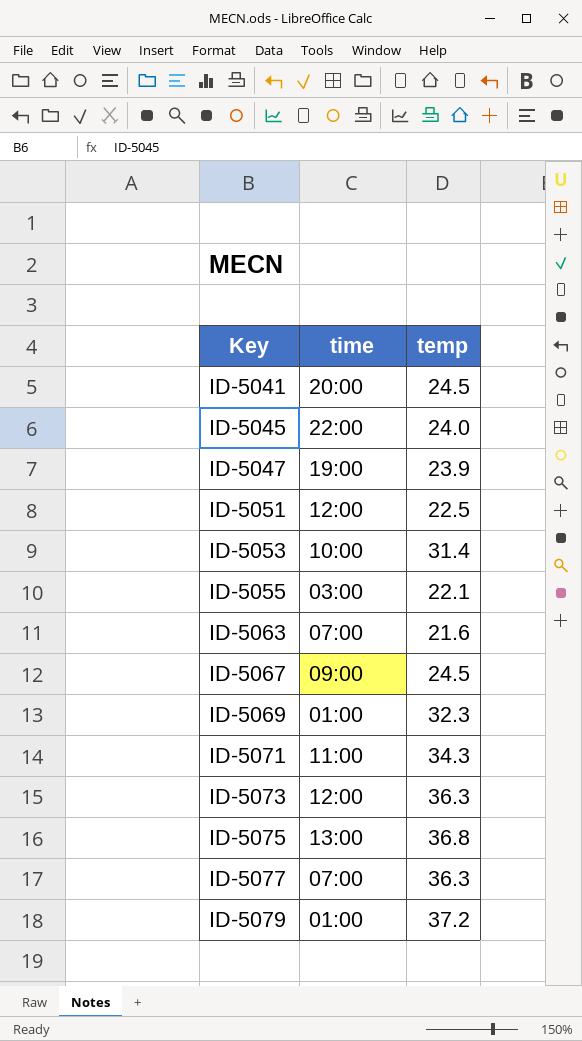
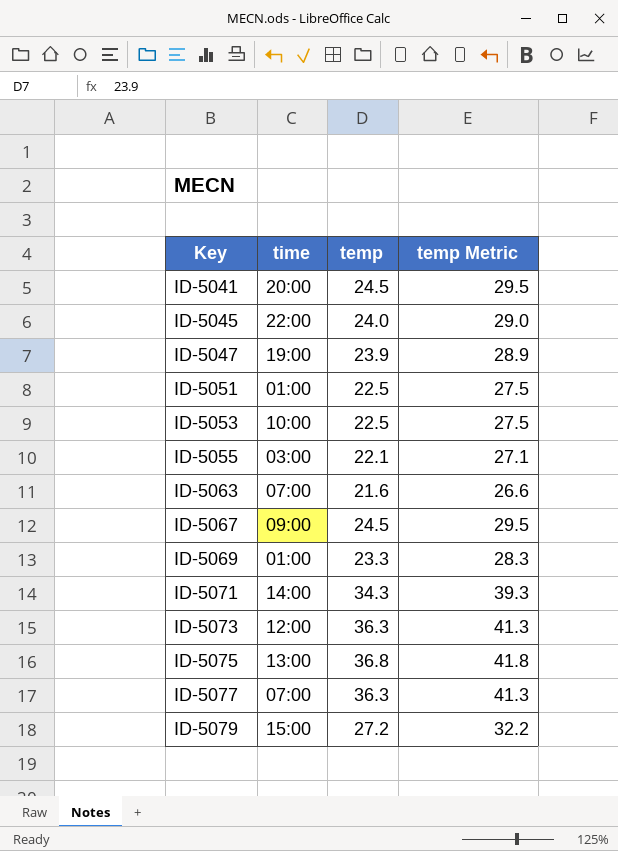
column temp Metric | formula: none -> [temp] + 5
ID-5051 | time: 12:00 -> 01:00
ID-5053 | temp: 31.4 -> 22.5
ID-5069 | temp: 32.3 -> 23.3
ID-5071 | time: 11:00 -> 14:00
ID-5079 | time: 01:00 -> 15:00
ID-5079 | temp: 37.2 -> 27.2

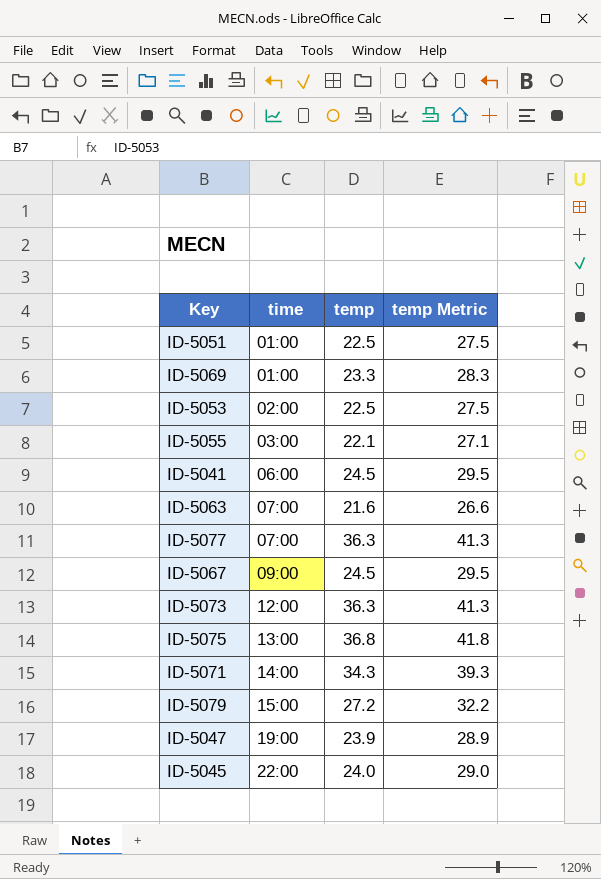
row order: Key ascending -> time ascending
ID-5053 | time: 10:00 -> 02:00
ID-5041 | time: 20:00 -> 06:00

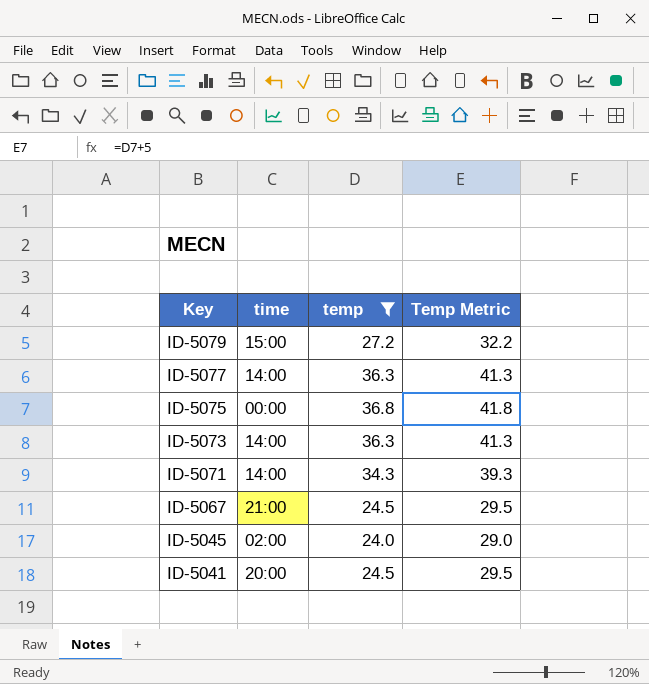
filter: none -> temp >= 24.0
row order: time ascending -> Key descending
column name: temp Metric -> Temp Metric
ID-5077 | time: 07:00 -> 14:00
ID-5075 | time: 13:00 -> 00:00
ID-5073 | time: 12:00 -> 14:00
ID-5067 | time: 09:00 -> 21:00
ID-5045 | time: 22:00 -> 02:00
ID-5041 | time: 06:00 -> 20:00

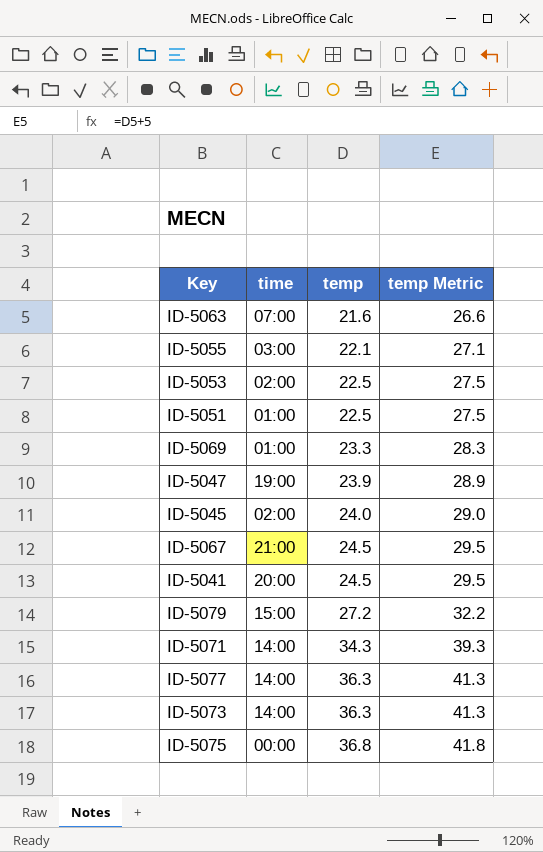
filter: temp >= 24.0 -> none
row order: Key descending -> temp ascending
column name: Temp Metric -> temp Metric

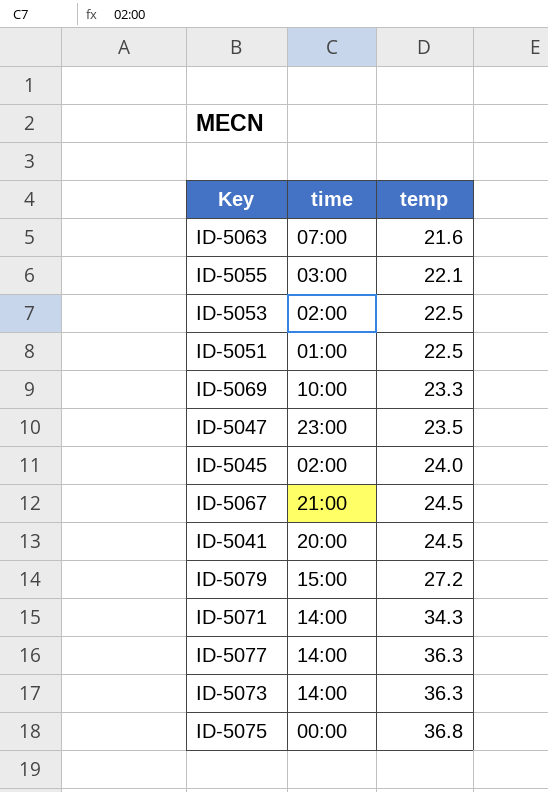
column temp Metric | formula: [temp] + 5 -> none
ID-5069 | time: 01:00 -> 10:00
ID-5047 | time: 19:00 -> 23:00
ID-5047 | temp: 23.9 -> 23.5

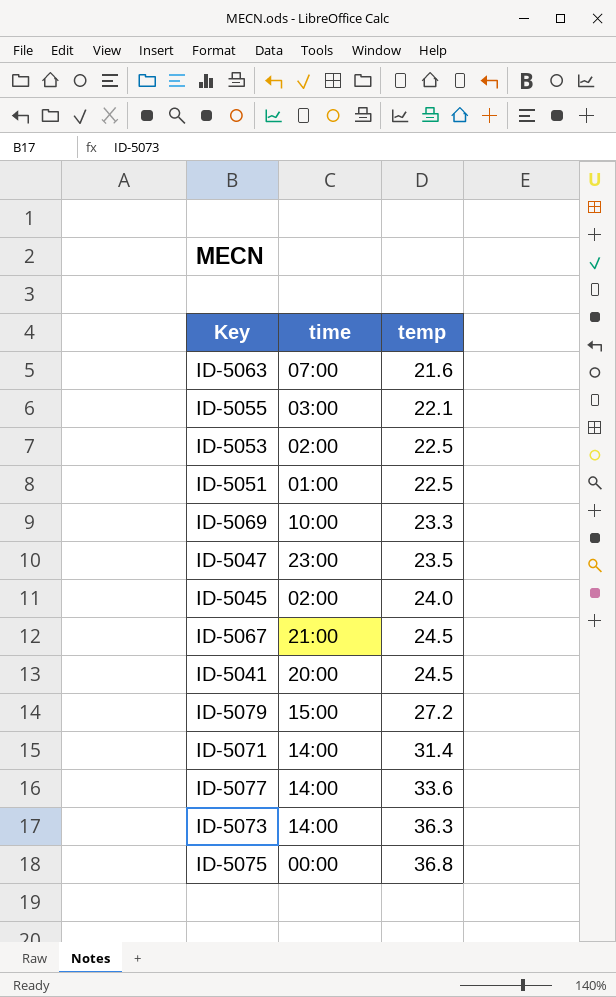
ID-5071 | temp: 34.3 -> 31.4
ID-5077 | temp: 36.3 -> 33.6

